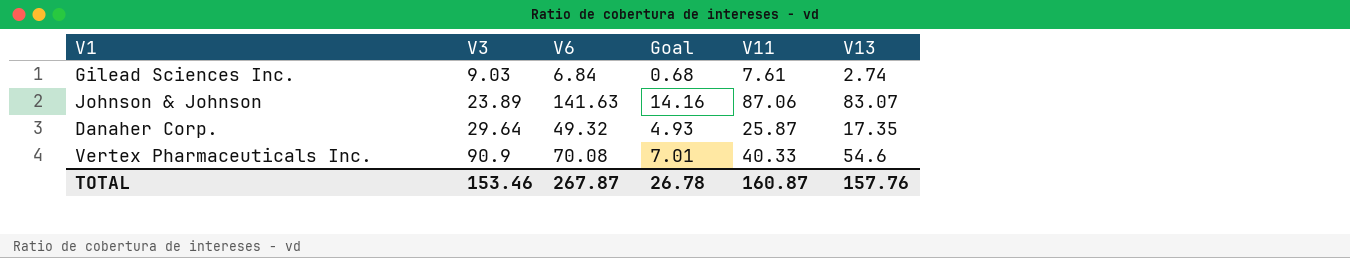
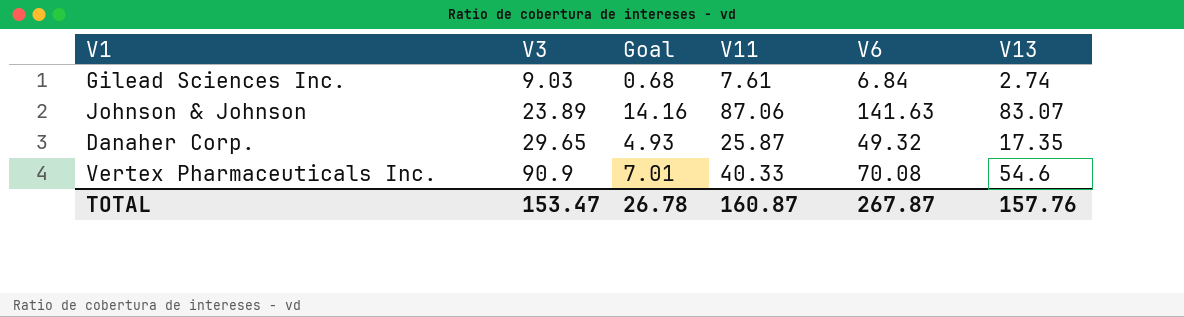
column V6 | position: 3 -> 5
Danaher Corp. | V3: 29.64 -> 29.65
TOTAL | V3: 153.46 -> 153.47

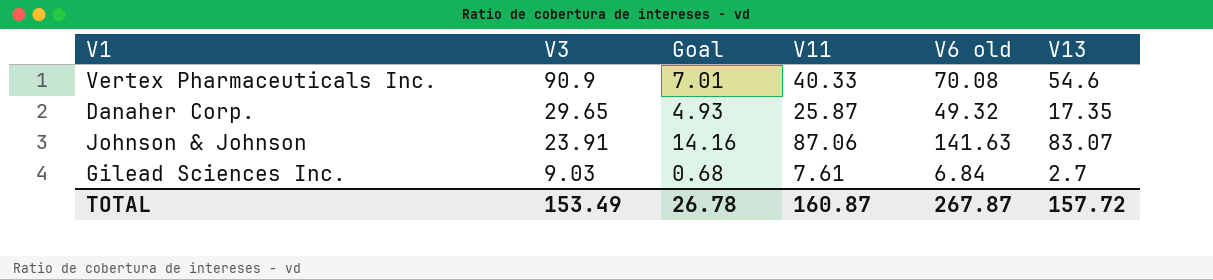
row order: V3 ascending -> V3 descending
column name: V6 -> V6 old
Johnson & Johnson | V3: 23.89 -> 23.91
Gilead Sciences Inc. | V13: 2.74 -> 2.7
TOTAL | V3: 153.47 -> 153.49
TOTAL | V13: 157.76 -> 157.72

